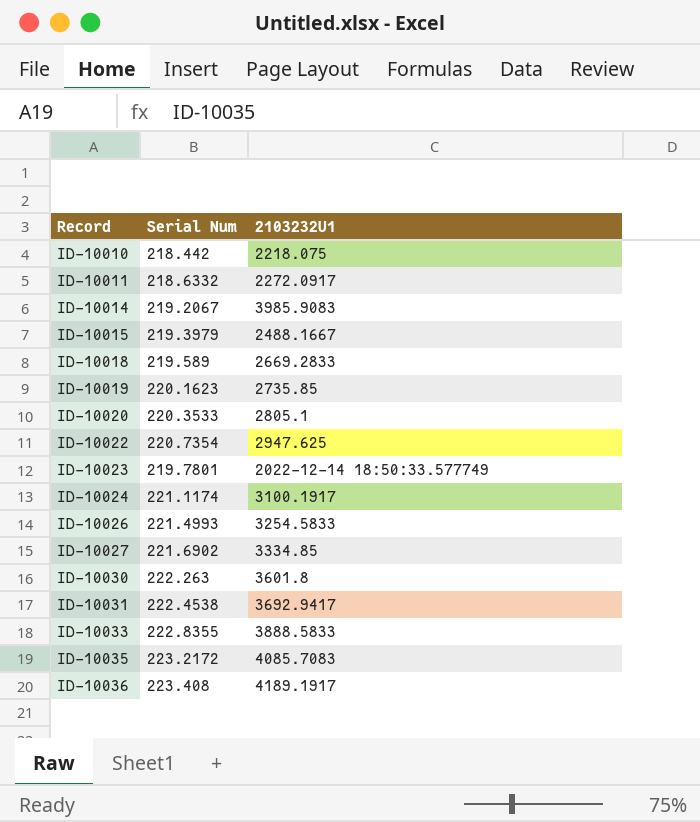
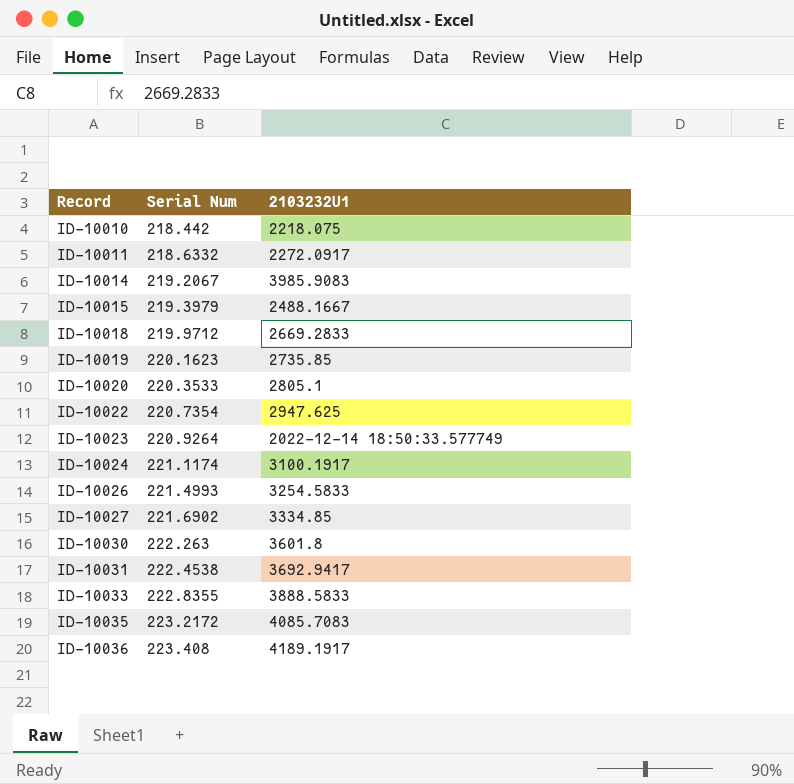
ID-10018 | Serial Num: 219.589 -> 219.9712
ID-10023 | Serial Num: 219.7801 -> 220.9264

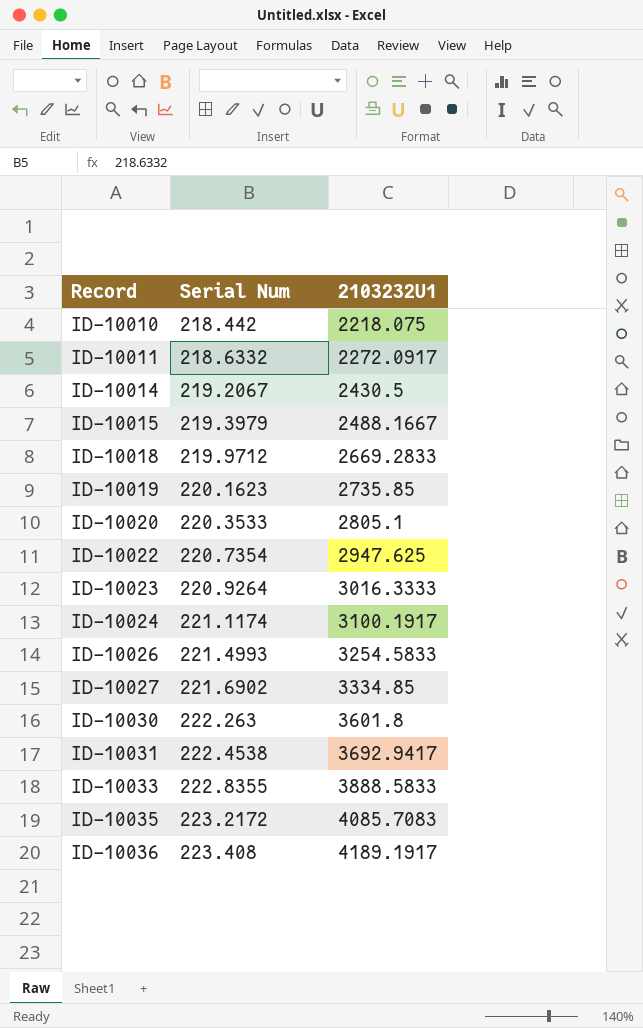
ID-10014 | 2103232U1: 3985.9083 -> 2430.5
ID-10023 | 2103232U1: 2022-12-14 18:50:33.577749 -> 3016.3333

